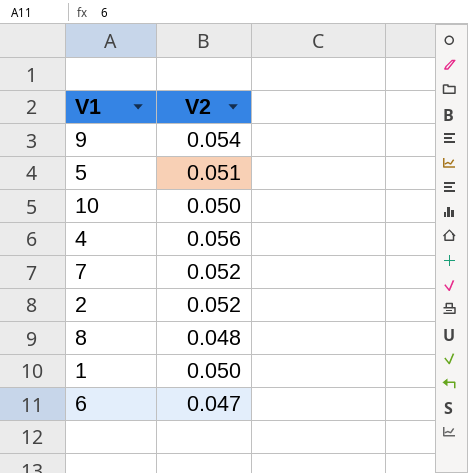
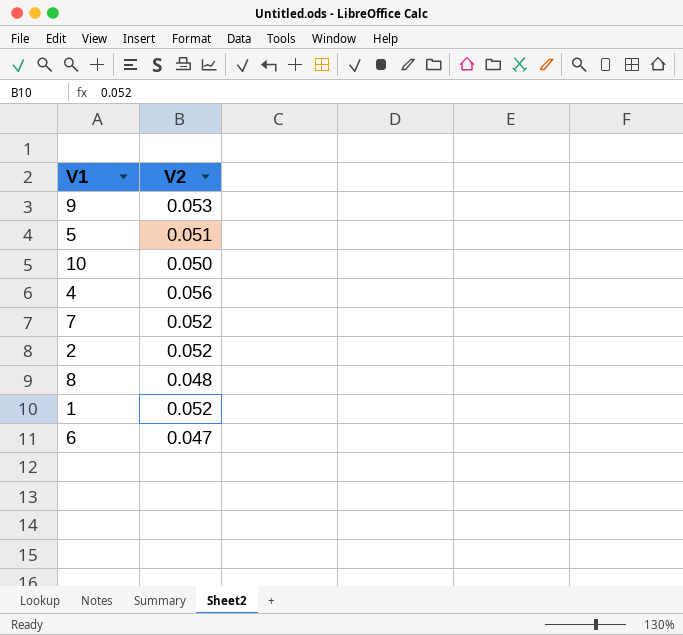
9 | V2: 0.054 -> 0.053
1 | V2: 0.050 -> 0.052

